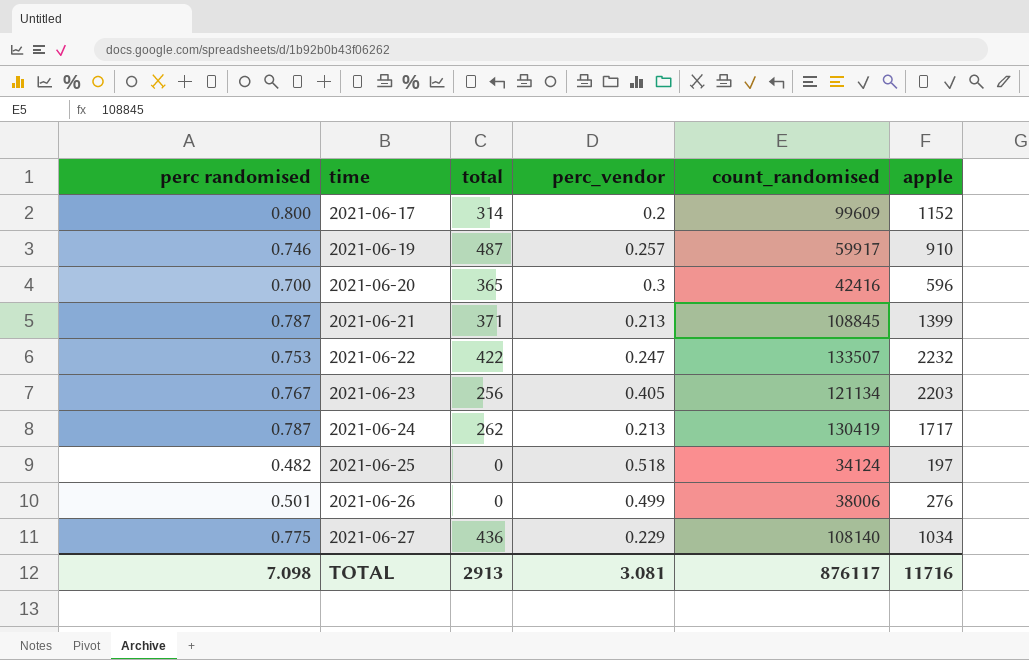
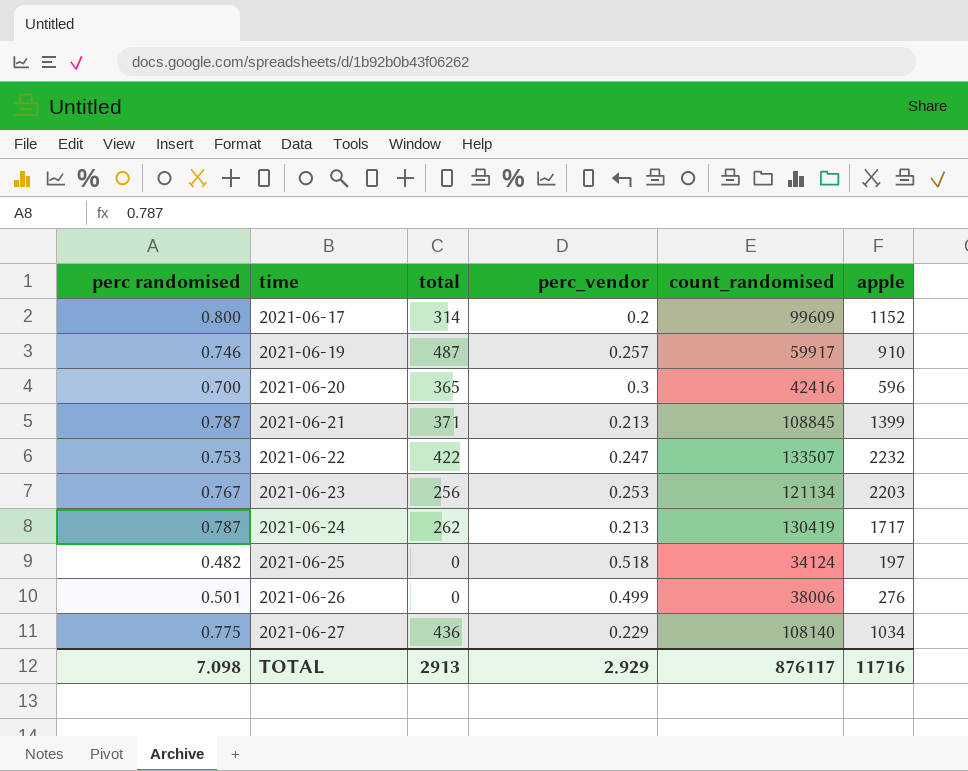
2021-06-23 | perc_vendor: 0.405 -> 0.253
TOTAL | perc_vendor: 3.081 -> 2.929

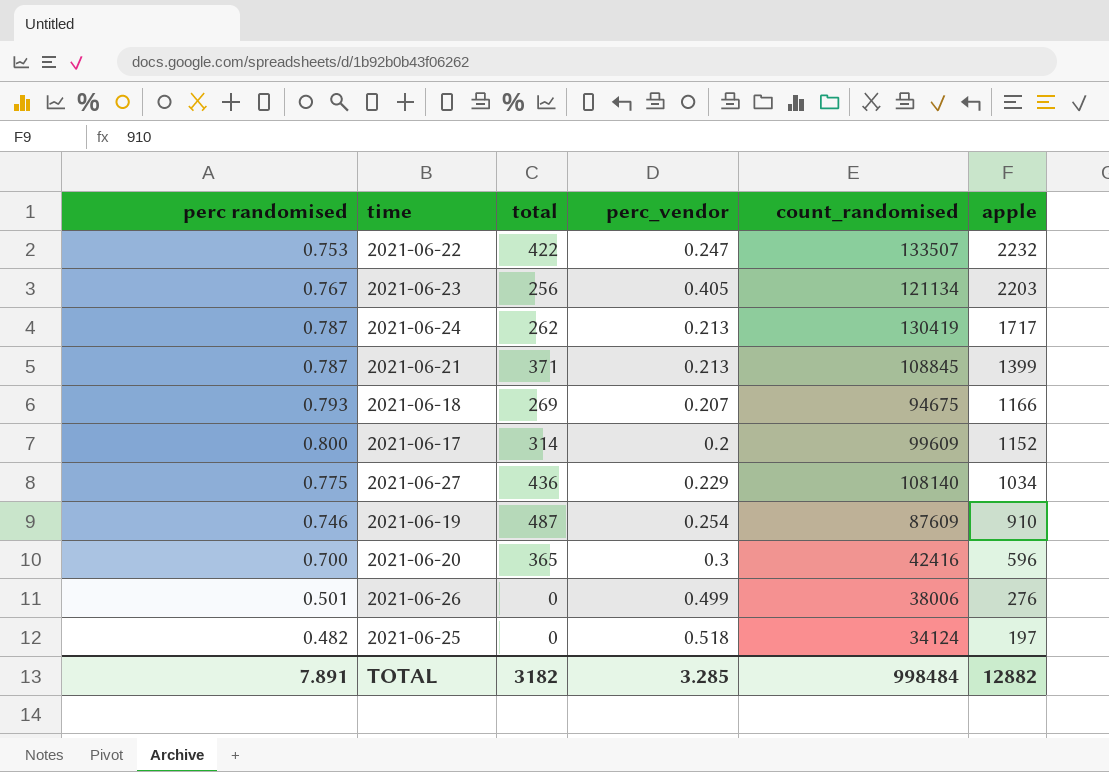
row order: time ascending -> apple descending
2021-06-23 | perc_vendor: 0.253 -> 0.405
row 2021-06-18: none -> 0.793 | 269 | 0.207 | 94675 | 1166
2021-06-19 | perc_vendor: 0.257 -> 0.254
2021-06-19 | count_randomised: 59917 -> 87609
TOTAL | perc randomised: 7.098 -> 7.891
TOTAL | total: 2913 -> 3182
TOTAL | perc_vendor: 2.929 -> 3.285
TOTAL | count_randomised: 876117 -> 998484
TOTAL | apple: 11716 -> 12882

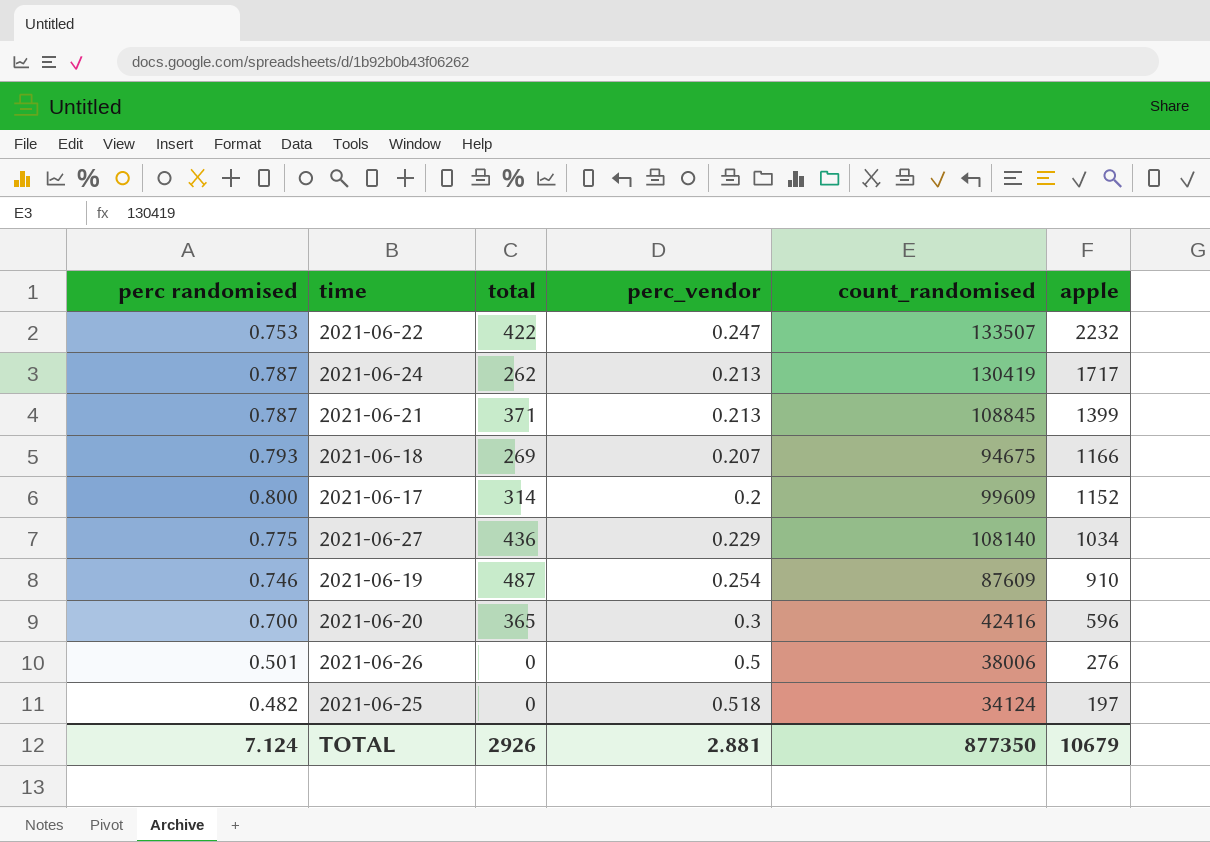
row 2021-06-23: 0.767 | 256 | 0.405 | 121134 | 2203 -> none
2021-06-26 | perc_vendor: 0.499 -> 0.5
TOTAL | perc randomised: 7.891 -> 7.124
TOTAL | total: 3182 -> 2926
TOTAL | perc_vendor: 3.285 -> 2.881
TOTAL | count_randomised: 998484 -> 877350
TOTAL | apple: 12882 -> 10679

